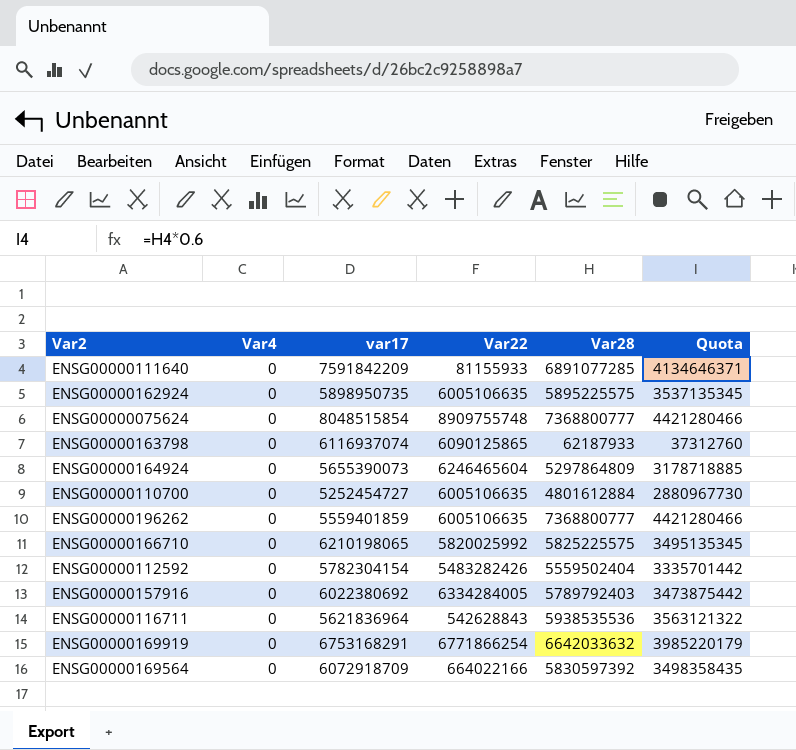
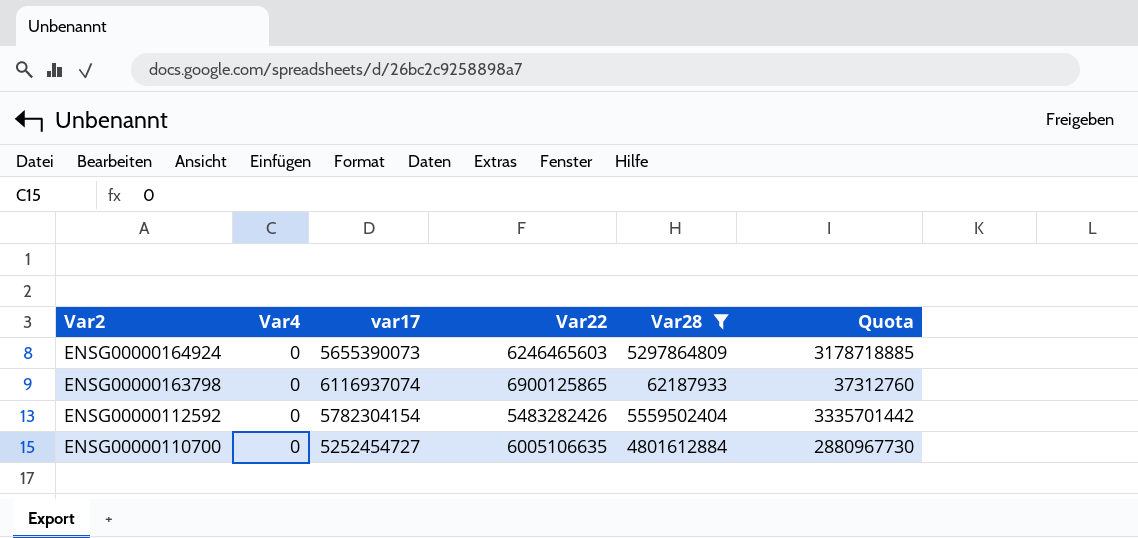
filter: none -> Var28 <= 5559502404
row order: none -> Var2 descending
ENSG00000164924 | Var22: 6246465604 -> 6246465603
ENSG00000163798 | Var22: 6090125865 -> 6900125865

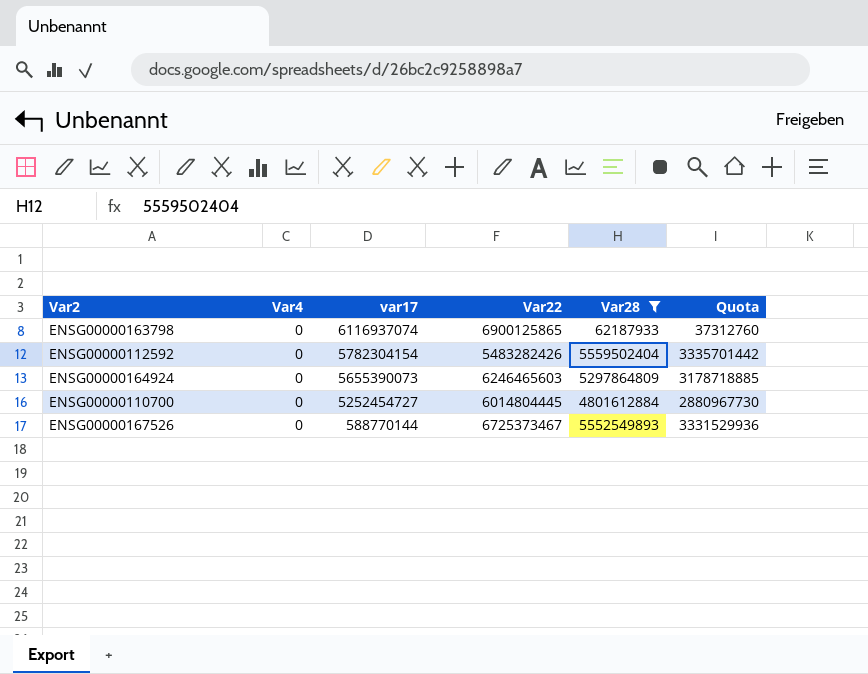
row order: Var2 descending -> var17 descending
ENSG00000110700 | Var22: 6005106635 -> 6014804445
row ENSG00000167526: none -> 0 | 588770144 | 6725373467 | 5552549893 | 3331529936

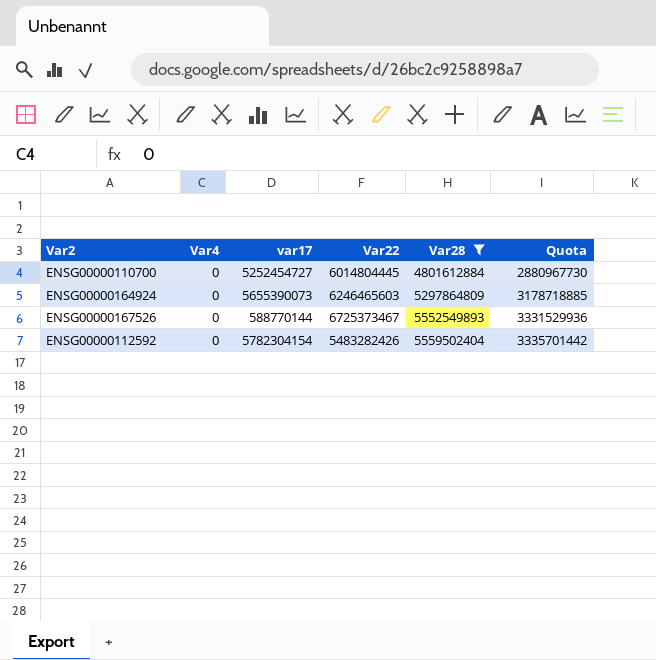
row order: var17 descending -> Var28 ascending
row ENSG00000163798: 0 | 6116937074 | 6900125865 | 62187933 | 37312760 -> none

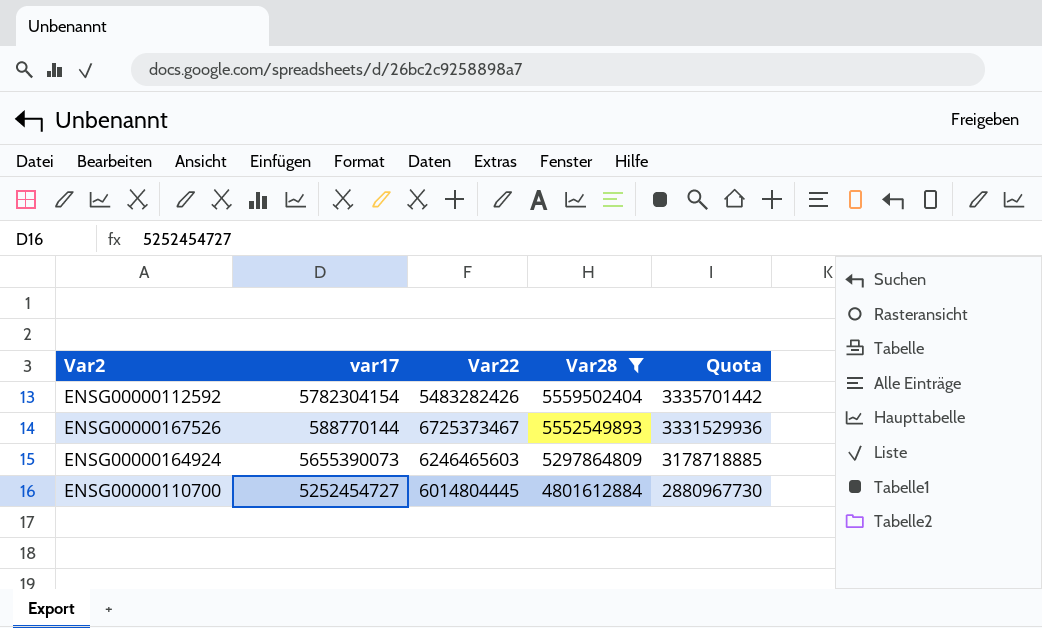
row order: Var28 ascending -> Var28 descending
column Var4 | position: 2 -> none

